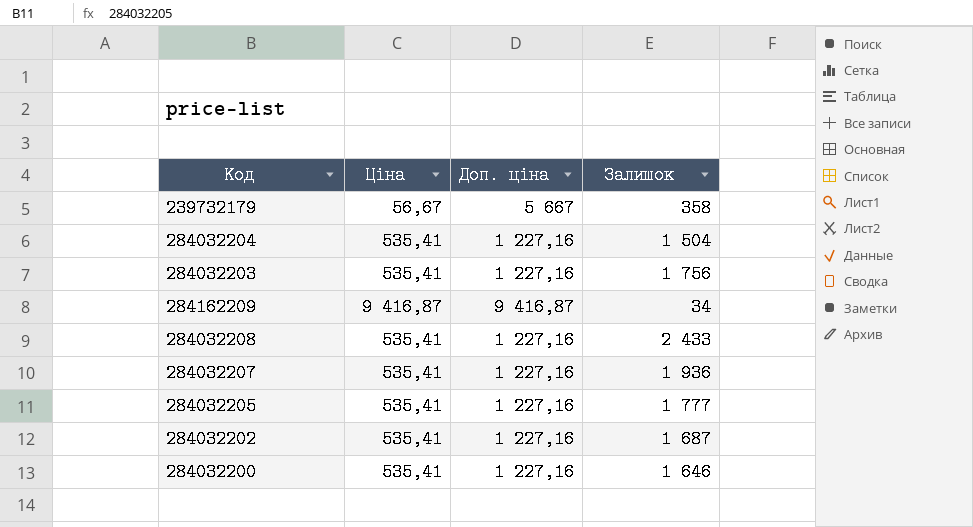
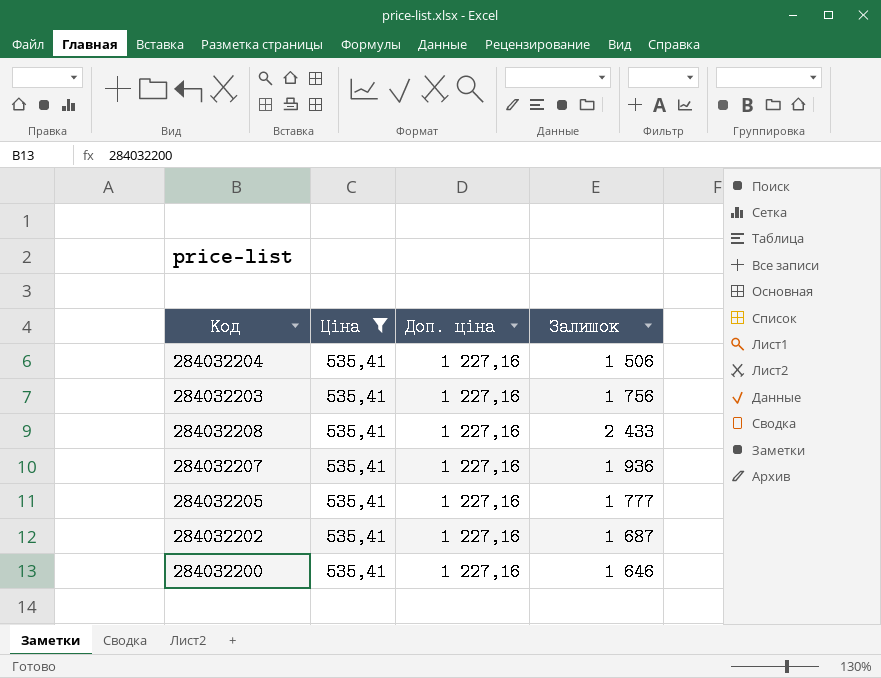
filter: none -> Ціна = 535,41
284032204 | Залишок: 1 504 -> 1 506

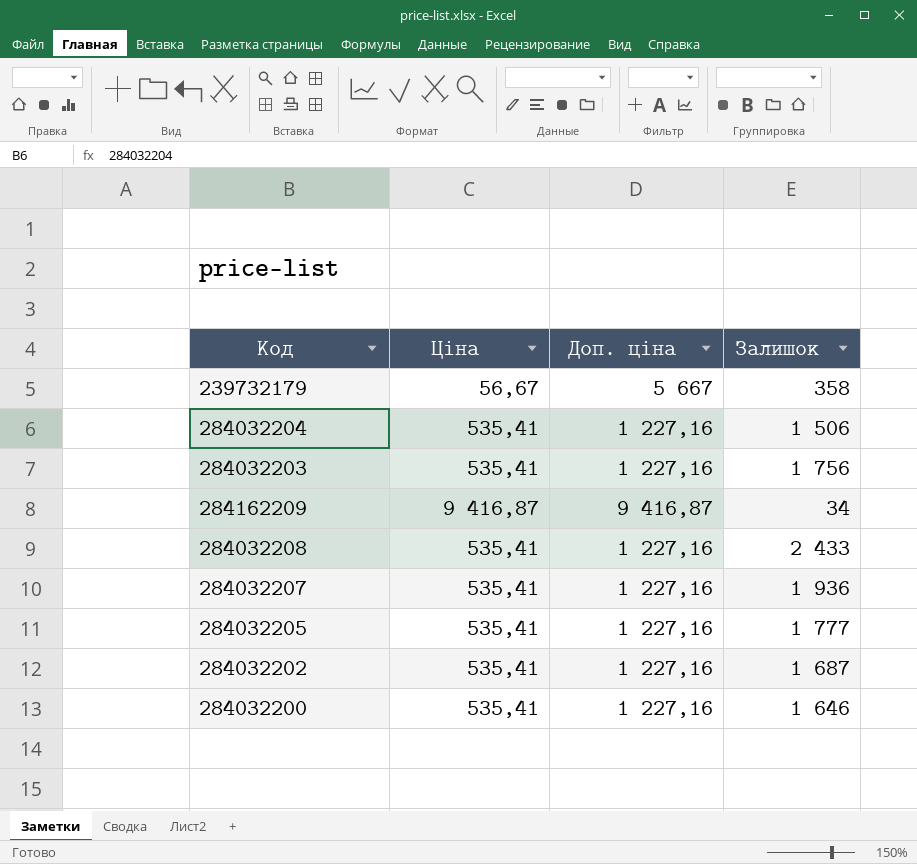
filter: Ціна = 535,41 -> none

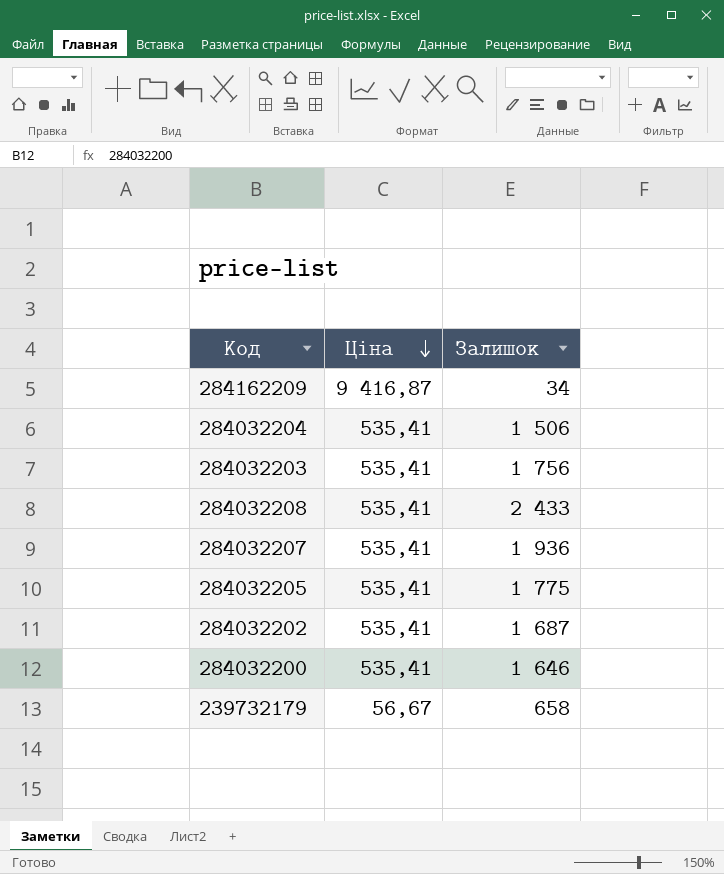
row order: none -> Ціна descending
column Доп. ціна | position: 3 -> none
284032205 | Залишок: 1 777 -> 1 775
239732179 | Залишок: 358 -> 658

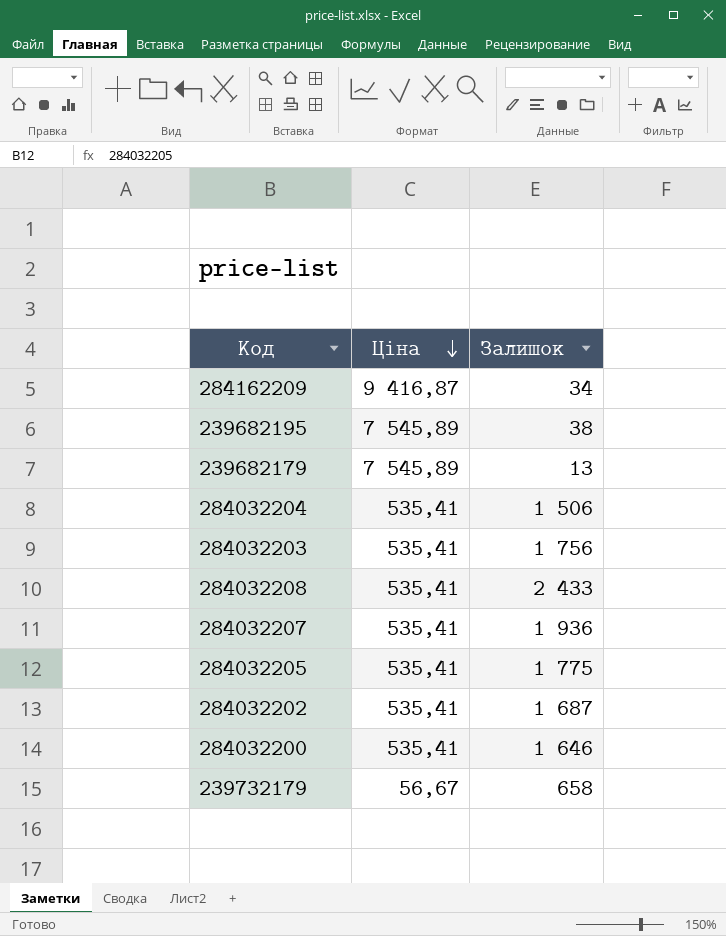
row 239682195: none -> 7 545,89 | 38
row 239682179: none -> 7 545,89 | 13

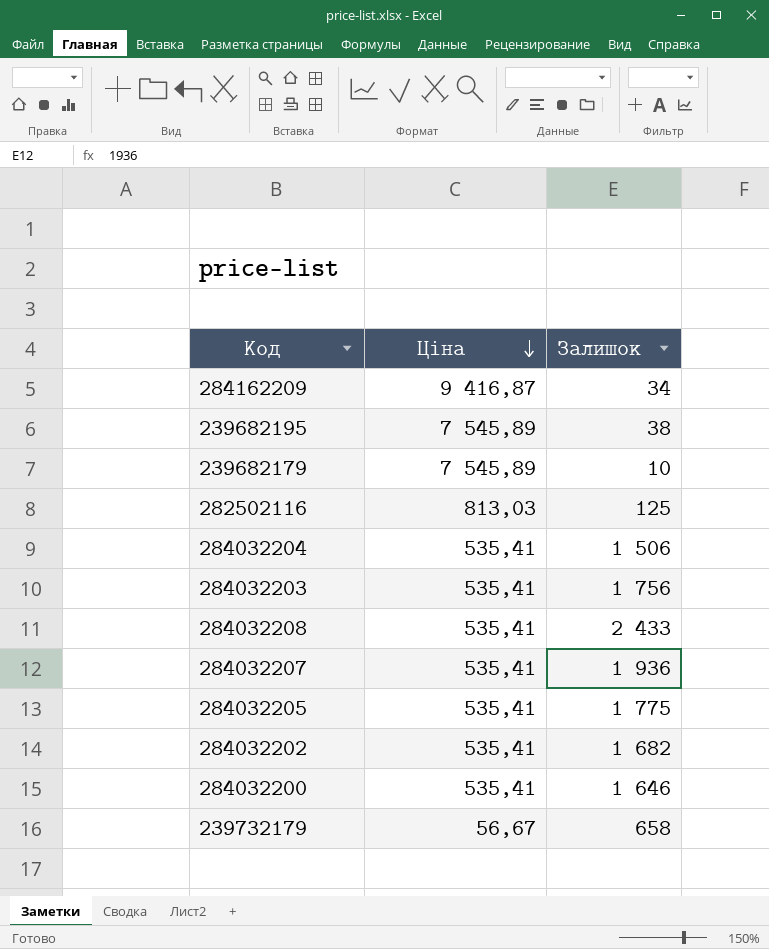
239682179 | Залишок: 13 -> 10
row 282502116: none -> 813,03 | 125
284032202 | Залишок: 1 687 -> 1 682

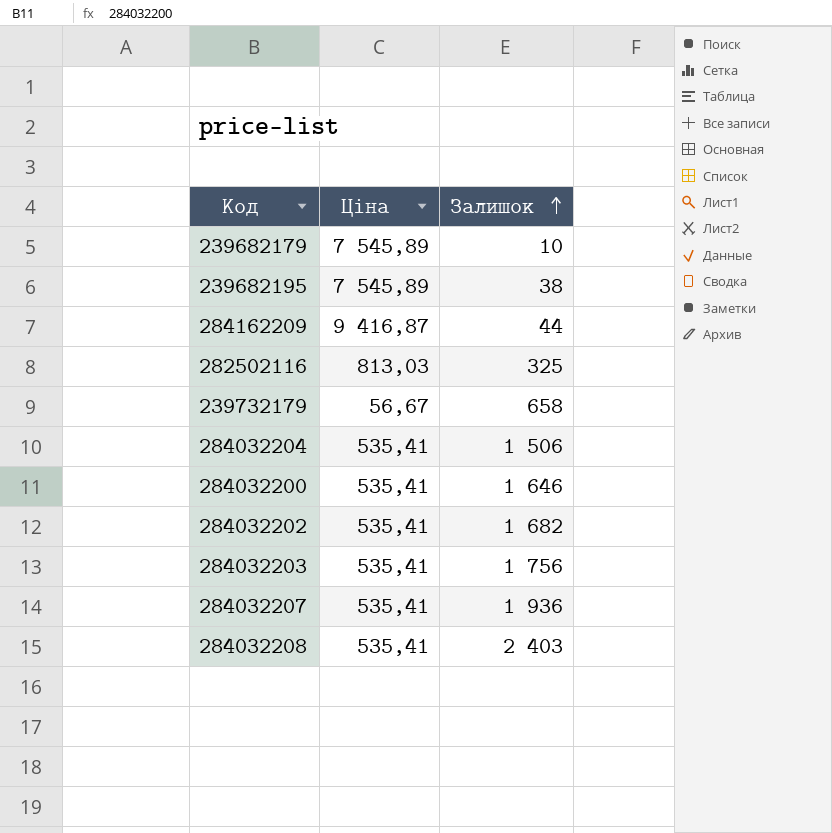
row order: Ціна descending -> Залишок ascending
row 284032205: 535,41 | 1 775 -> none
284162209 | Залишок: 34 -> 44
282502116 | Залишок: 125 -> 325
284032208 | Залишок: 2 433 -> 2 403

